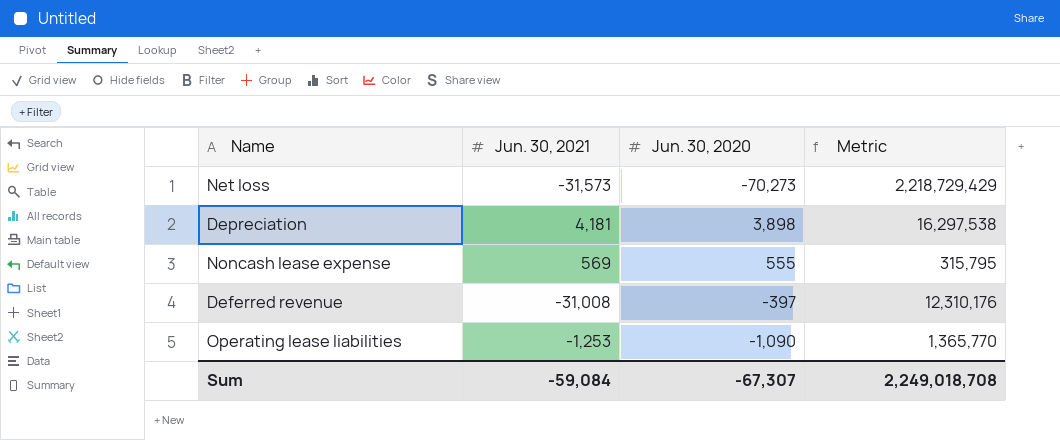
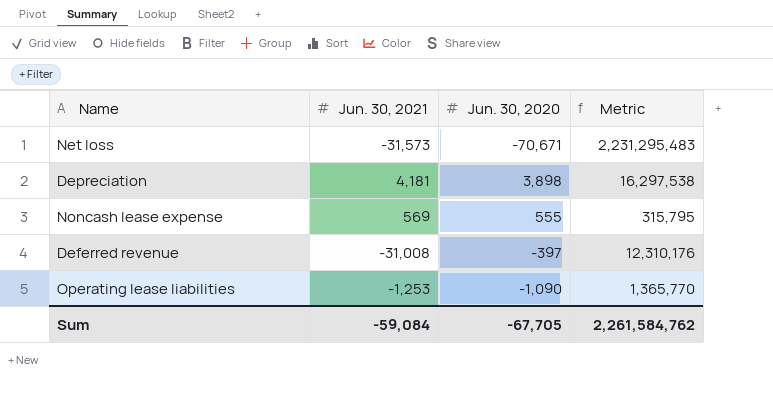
Net loss | Jun. 30, 2020: -70,273 -> -70,671
Net loss | Metric: 2,218,729,429 -> 2,231,295,483
Sum | Jun. 30, 2020: -67,307 -> -67,705
Sum | Metric: 2,249,018,708 -> 2,261,584,762

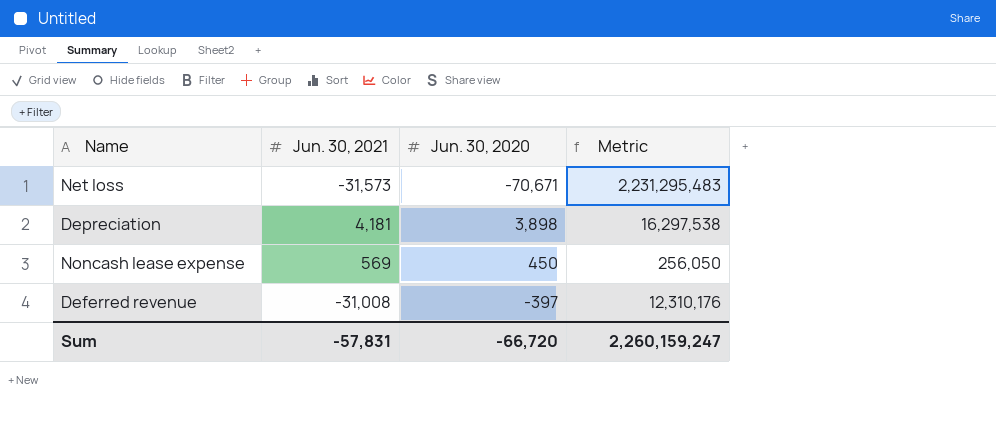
row Operating lease liabilities: -1,253 | -1,090 | 1,365,770 -> none
Noncash lease expense | Jun. 30, 2020: 555 -> 450
Noncash lease expense | Metric: 315,795 -> 256,050
Sum | Jun. 30, 2021: -59,084 -> -57,831
Sum | Jun. 30, 2020: -67,705 -> -66,720
Sum | Metric: 2,261,584,762 -> 2,260,159,247

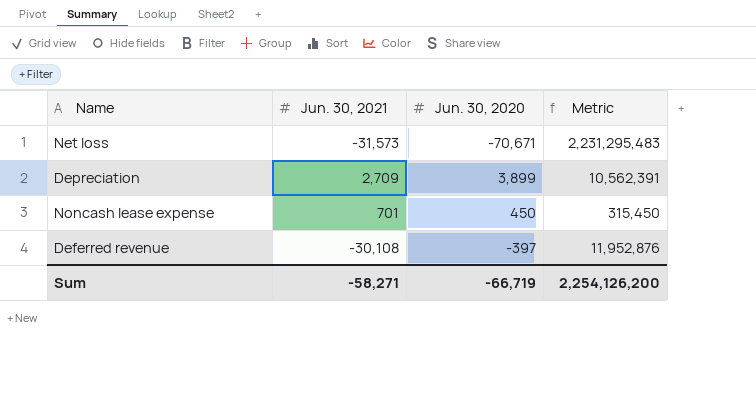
Depreciation | Jun. 30, 2021: 4,181 -> 2,709
Depreciation | Jun. 30, 2020: 3,898 -> 3,899
Depreciation | Metric: 16,297,538 -> 10,562,391
Noncash lease expense | Jun. 30, 2021: 569 -> 701
Noncash lease expense | Metric: 256,050 -> 315,450
Deferred revenue | Jun. 30, 2021: -31,008 -> -30,108
Deferred revenue | Metric: 12,310,176 -> 11,952,876
Sum | Jun. 30, 2021: -57,831 -> -58,271
Sum | Jun. 30, 2020: -66,720 -> -66,719
Sum | Metric: 2,260,159,247 -> 2,254,126,200

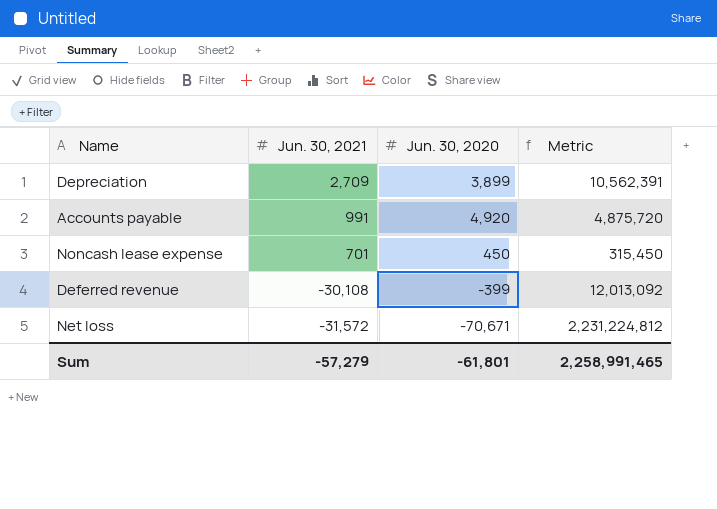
row order: none -> Jun. 30, 2021 descending
row Accounts payable: none -> 991 | 4,920 | 4,875,720
Deferred revenue | Jun. 30, 2020: -397 -> -399
Deferred revenue | Metric: 11,952,876 -> 12,013,092
Net loss | Jun. 30, 2021: -31,573 -> -31,572
Net loss | Metric: 2,231,295,483 -> 2,231,224,812
Sum | Jun. 30, 2021: -58,271 -> -57,279
Sum | Jun. 30, 2020: -66,719 -> -61,801
Sum | Metric: 2,254,126,200 -> 2,258,991,465

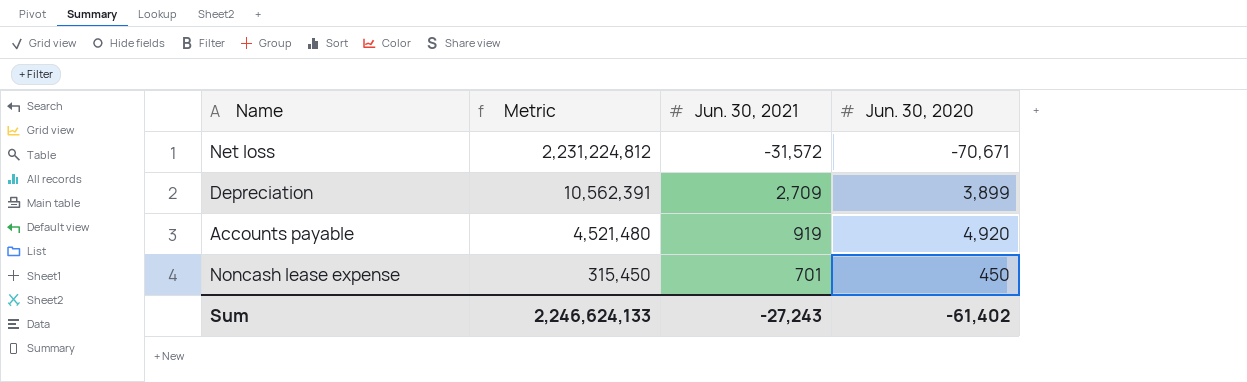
row order: Jun. 30, 2021 descending -> Metric descending
column Metric | position: 4 -> 2
row Deferred revenue: -30,108 | -399 | 12,013,092 -> none
Accounts payable | Metric: 4,875,720 -> 4,521,480
Accounts payable | Jun. 30, 2021: 991 -> 919
Sum | Metric: 2,258,991,465 -> 2,246,624,133
Sum | Jun. 30, 2021: -57,279 -> -27,243
Sum | Jun. 30, 2020: -61,801 -> -61,402

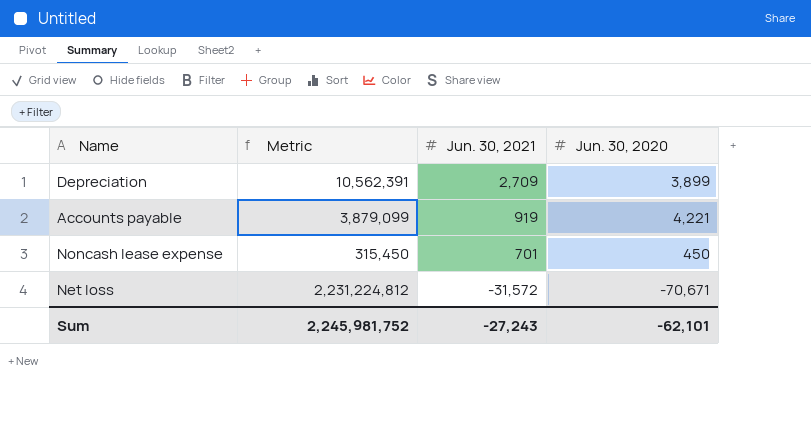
row order: Metric descending -> Jun. 30, 2021 descending
Accounts payable | Metric: 4,521,480 -> 3,879,099
Accounts payable | Jun. 30, 2020: 4,920 -> 4,221
Sum | Metric: 2,246,624,133 -> 2,245,981,752
Sum | Jun. 30, 2020: -61,402 -> -62,101

